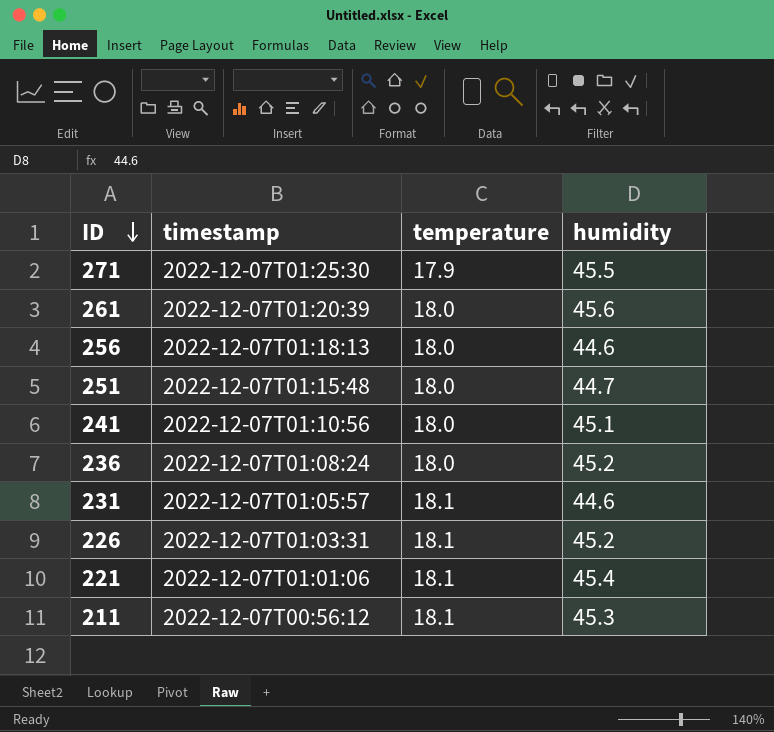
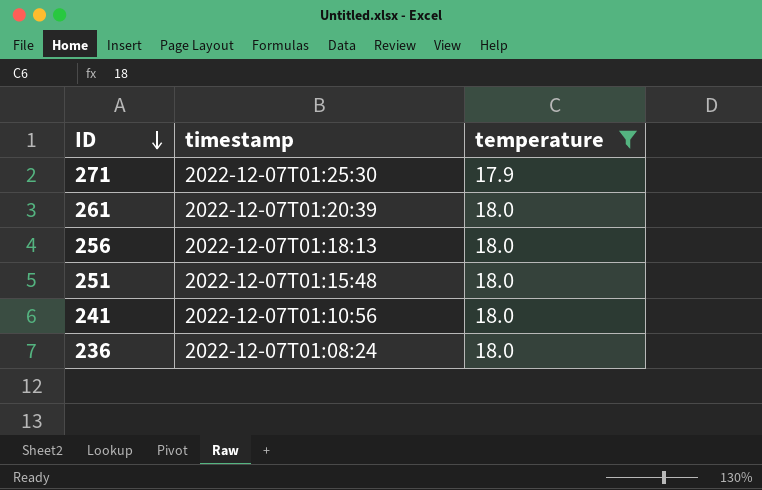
filter: none -> temperature != 18.1
column humidity | position: 4 -> none

